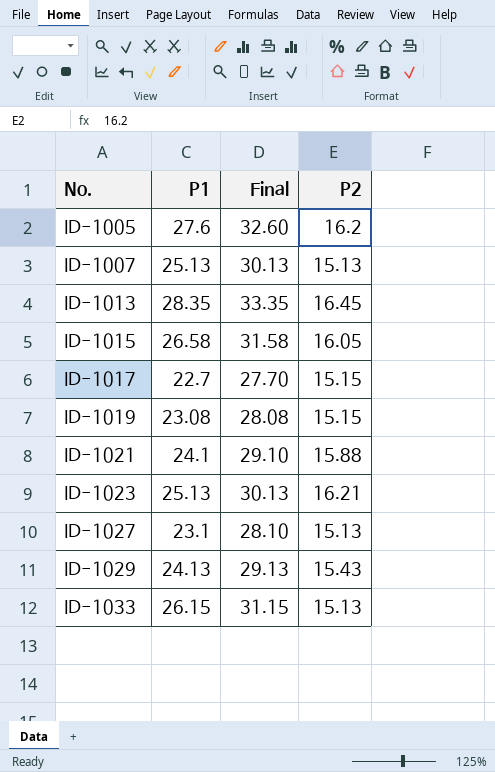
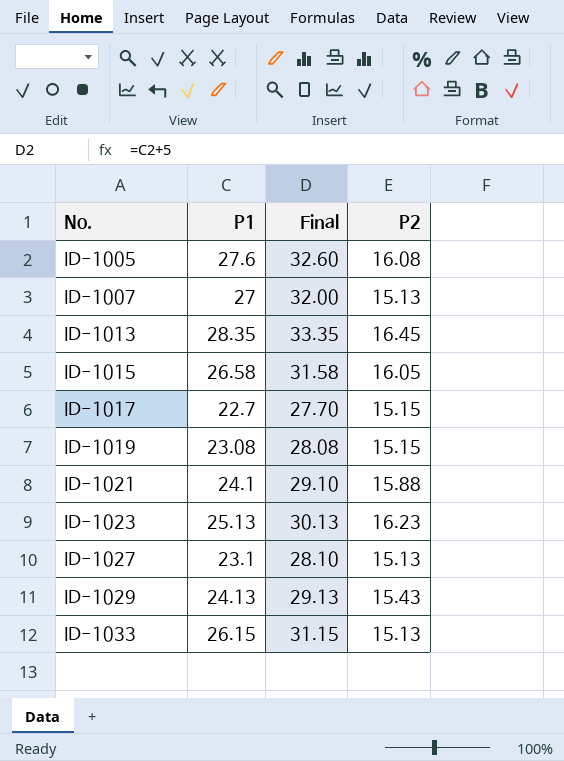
ID-1005 | P2: 16.2 -> 16.08
ID-1007 | P1: 25.13 -> 27
ID-1007 | Final: 30.13 -> 32.00
ID-1023 | P2: 16.21 -> 16.23

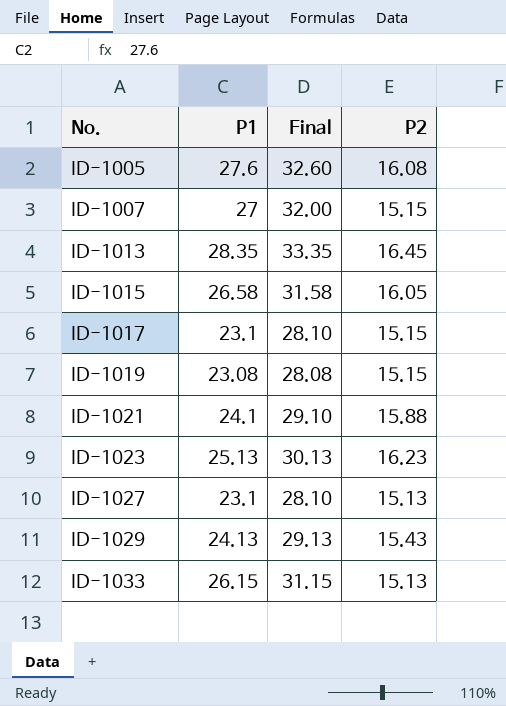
ID-1007 | P2: 15.13 -> 15.15
ID-1017 | P1: 22.7 -> 23.1
ID-1017 | Final: 27.70 -> 28.10

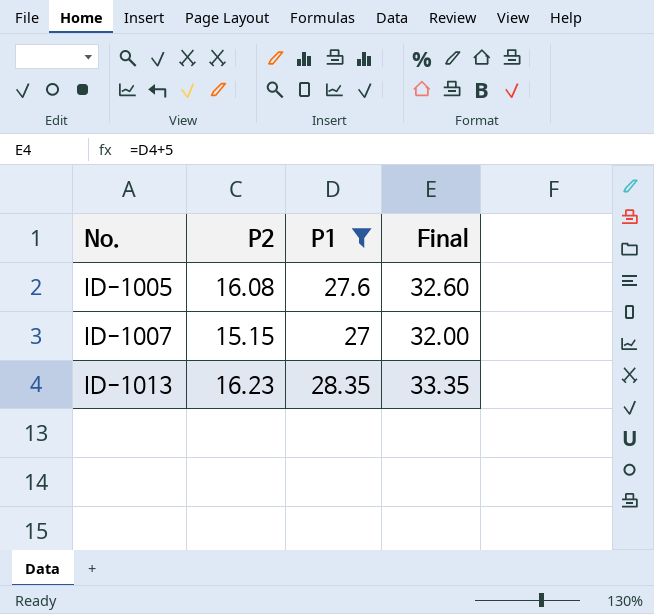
filter: none -> P1 >= 27
column P2 | position: 4 -> 2
ID-1013 | P2: 16.45 -> 16.23

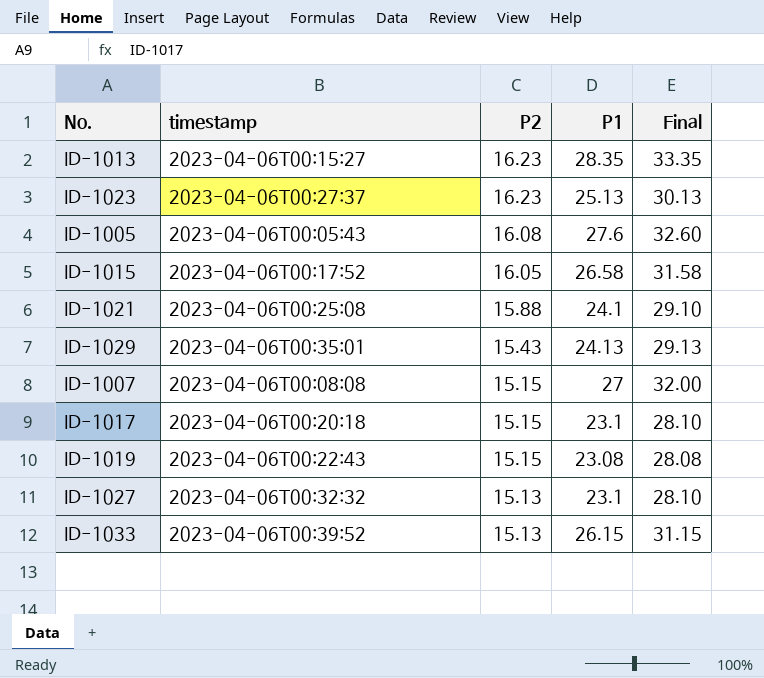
filter: P1 >= 27 -> none
row order: No. ascending -> P2 descending
column timestamp | position: none -> 2

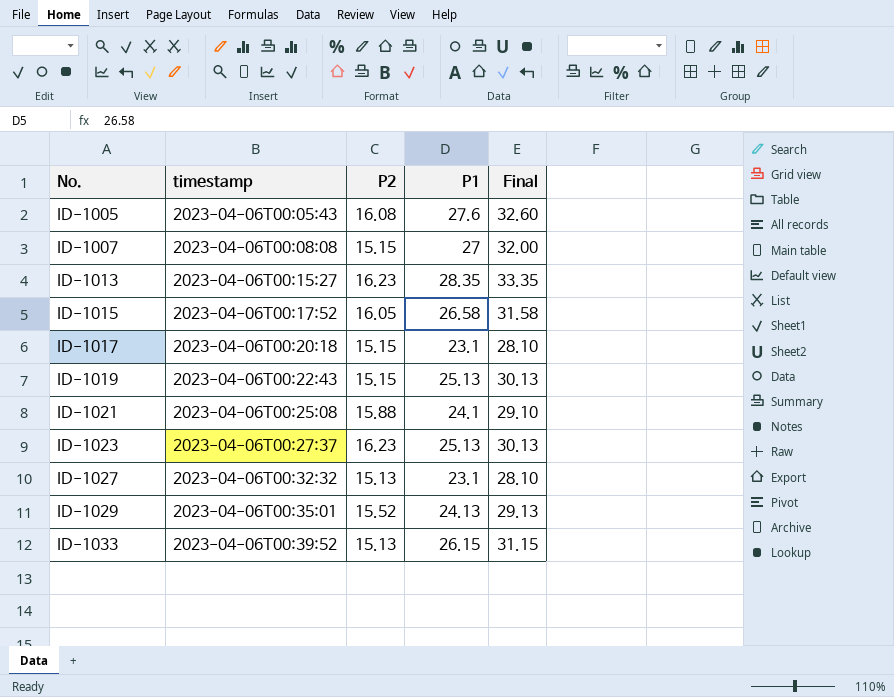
row order: P2 descending -> No. ascending
ID-1019 | P1: 23.08 -> 25.13
ID-1019 | Final: 28.08 -> 30.13
ID-1029 | P2: 15.43 -> 15.52

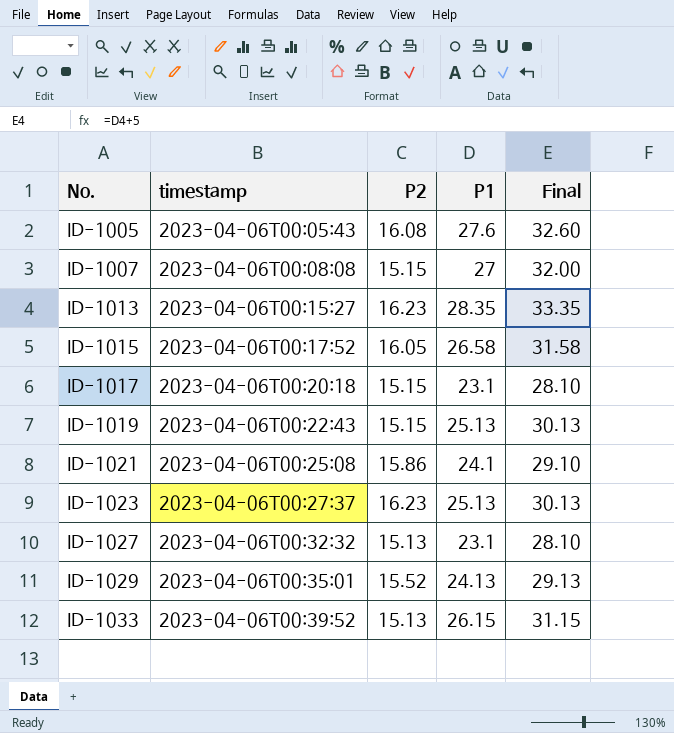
ID-1021 | P2: 15.88 -> 15.86

